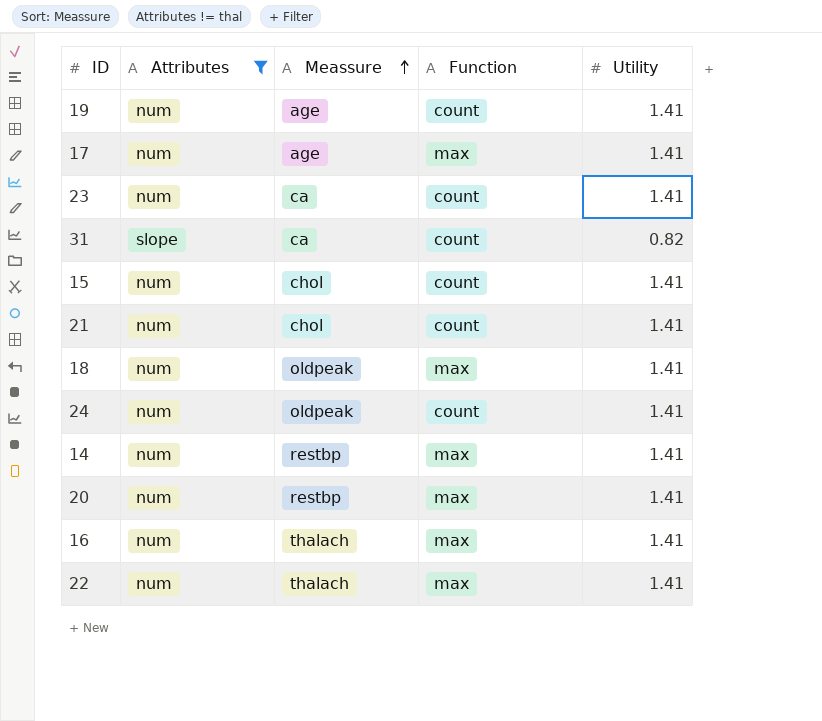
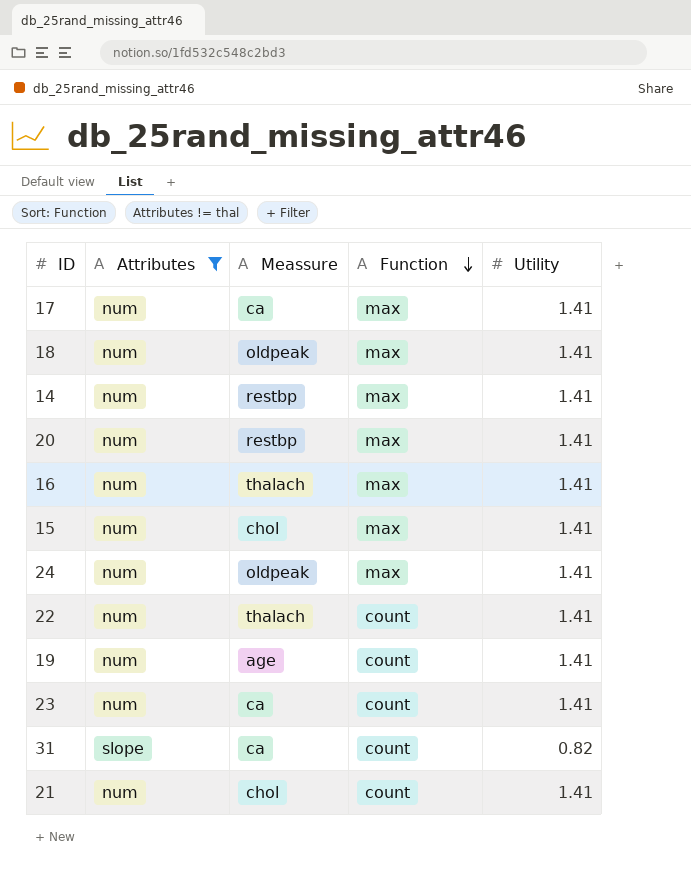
row order: Meassure ascending -> Function descending
17 | Meassure: age -> ca
15 | Function: count -> max
24 | Function: count -> max
22 | Function: max -> count

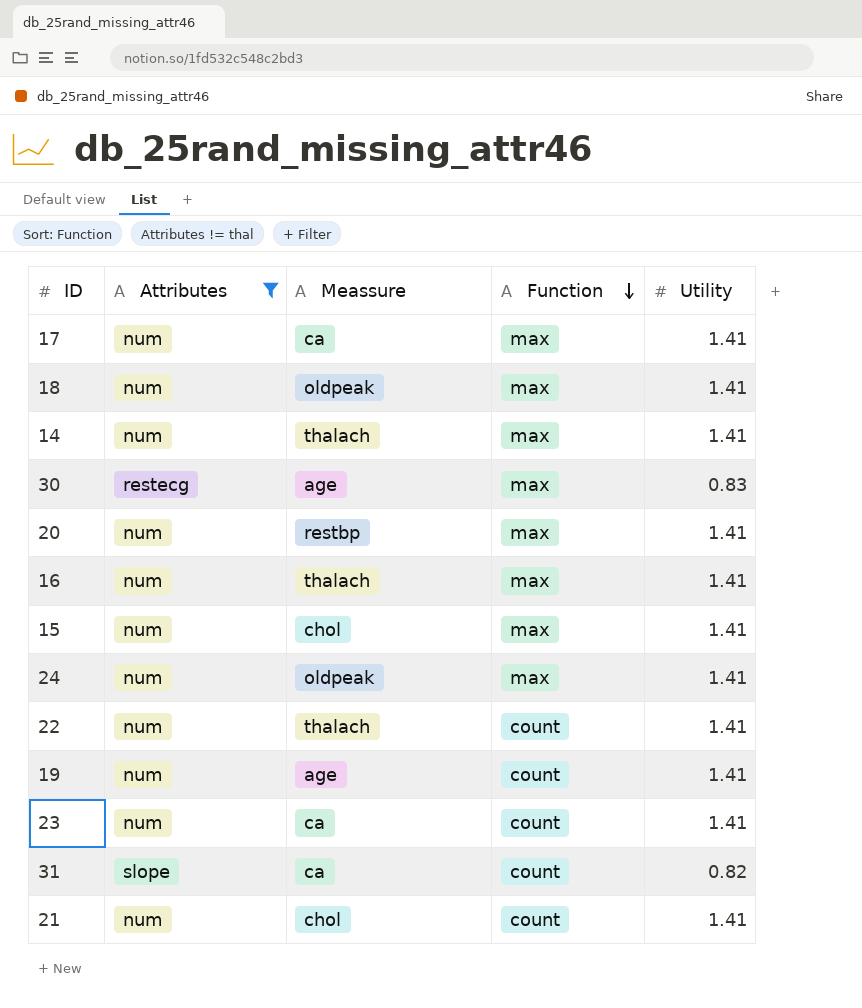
14 | Meassure: restbp -> thalach
row 30: none -> restecg | age | max | 0.83

